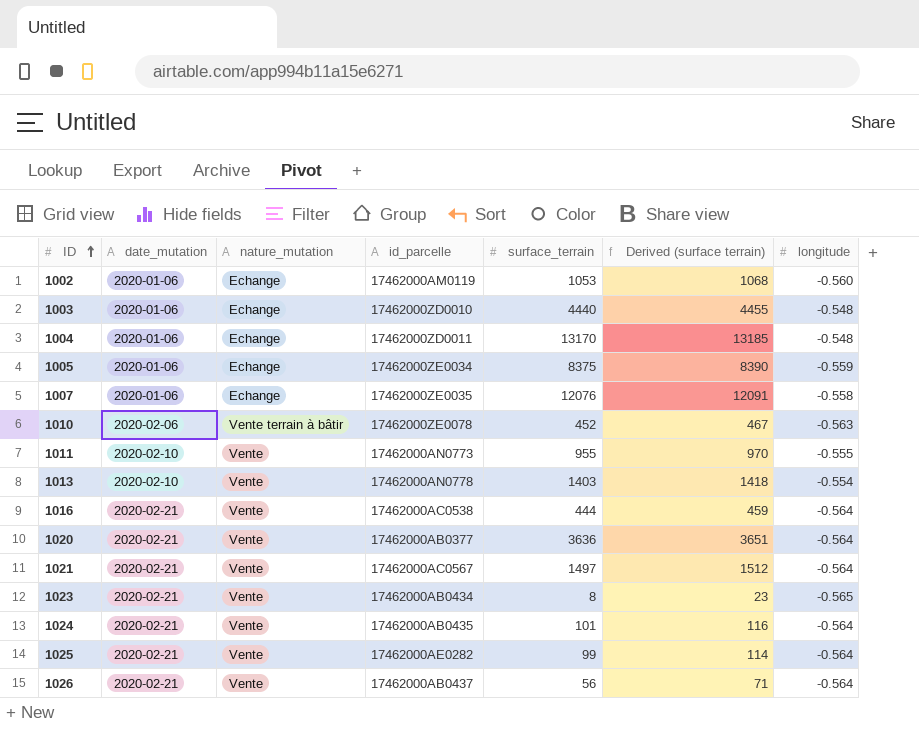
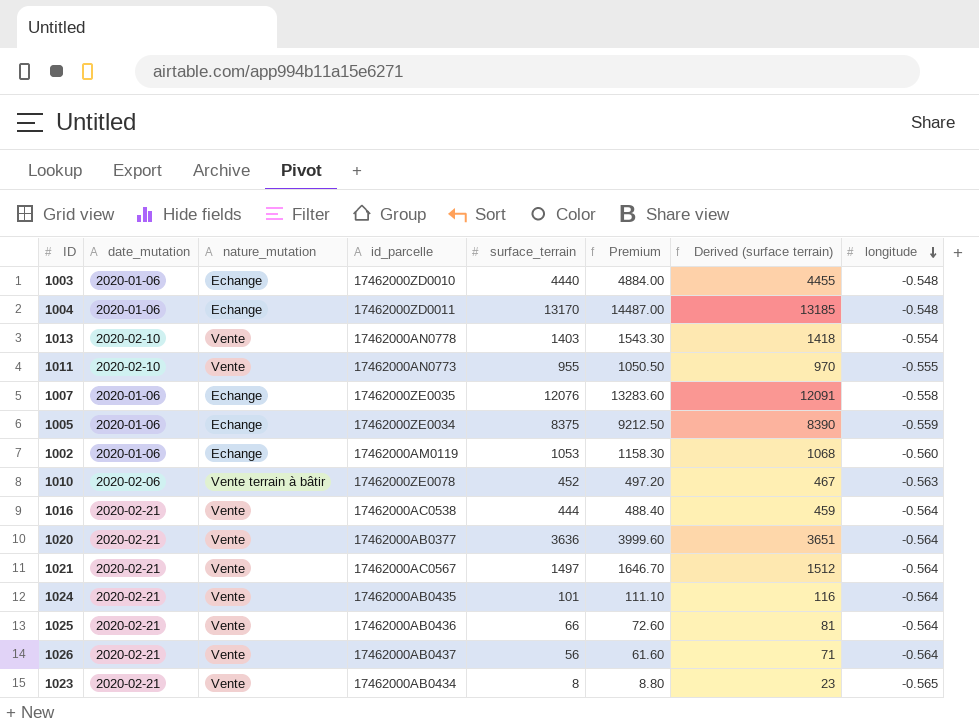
row order: ID ascending -> longitude descending
column Premium | formula: none -> [surface_terrain] * 1.1
1025 | id_parcelle: 17462000AE0282 -> 17462000AB0436
1025 | surface_terrain: 99 -> 66
1025 | Derived (surface terrain): 114 -> 81

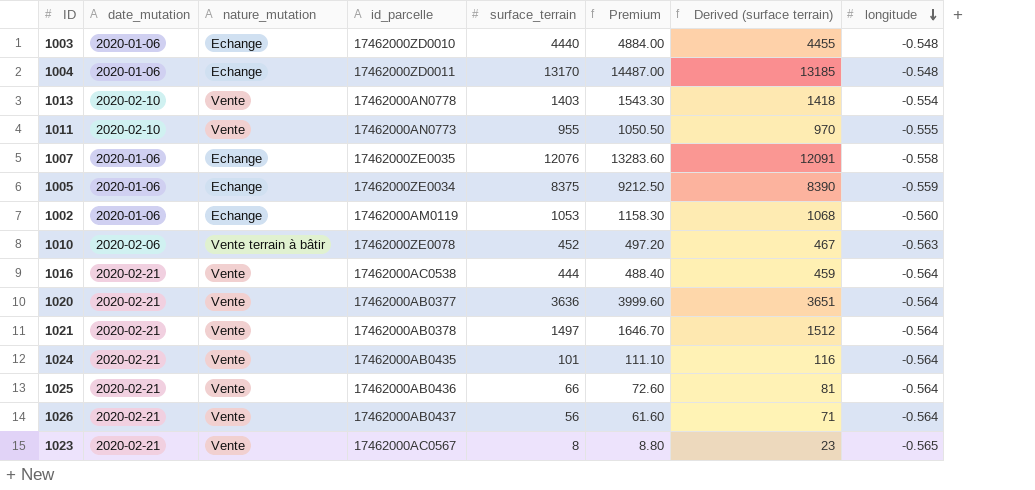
1021 | id_parcelle: 17462000AC0567 -> 17462000AB0378
1023 | id_parcelle: 17462000AB0434 -> 17462000AC0567

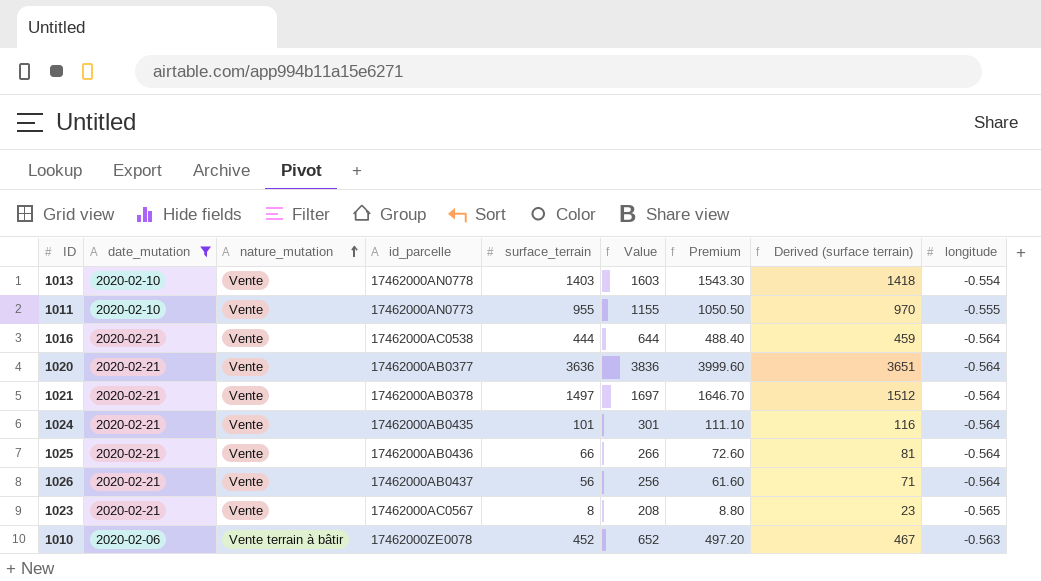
filter: none -> date_mutation != 2020-01-06
row order: longitude descending -> nature_mutation ascending
column Value | formula: none -> [surface_terrain] + 200

